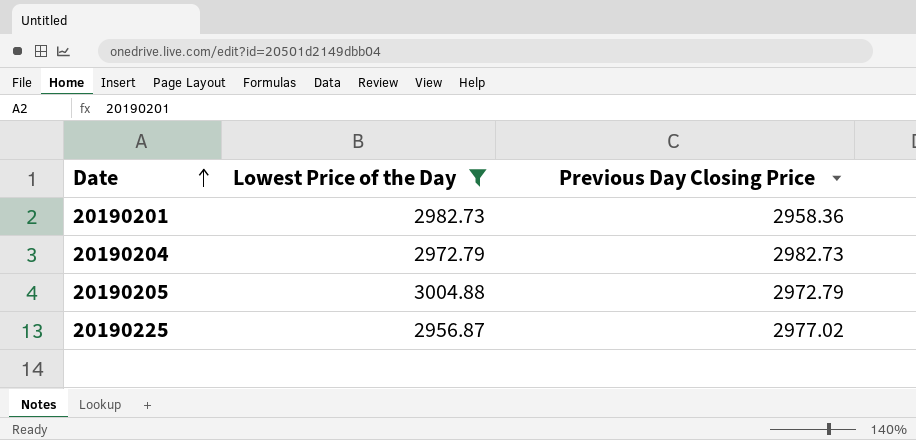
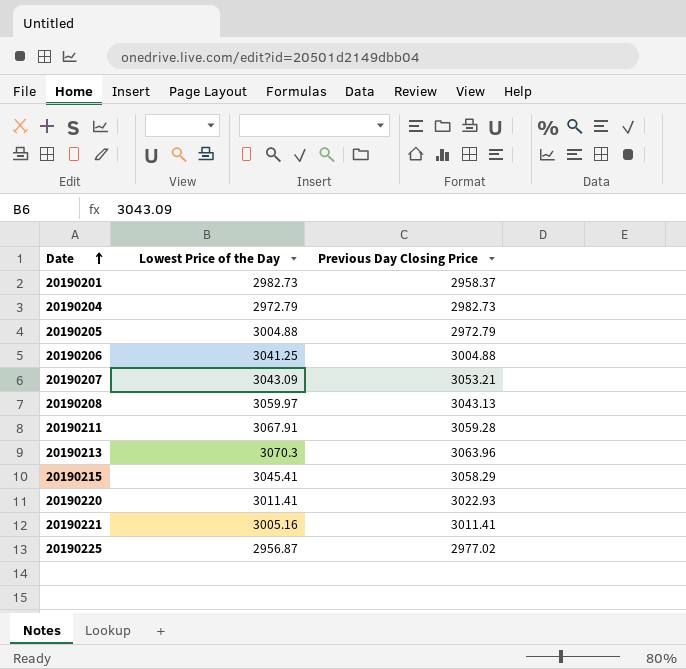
filter: Lowest Price of the Day <= 3004.88 -> none
20190201 | Previous Day Closing Price: 2958.36 -> 2958.37

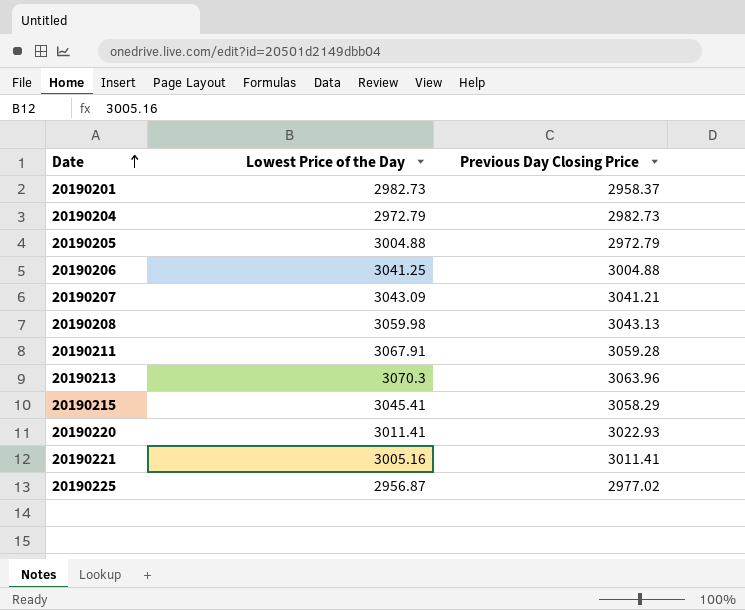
20190207 | Previous Day Closing Price: 3053.21 -> 3041.21
20190208 | Lowest Price of the Day: 3059.97 -> 3059.98

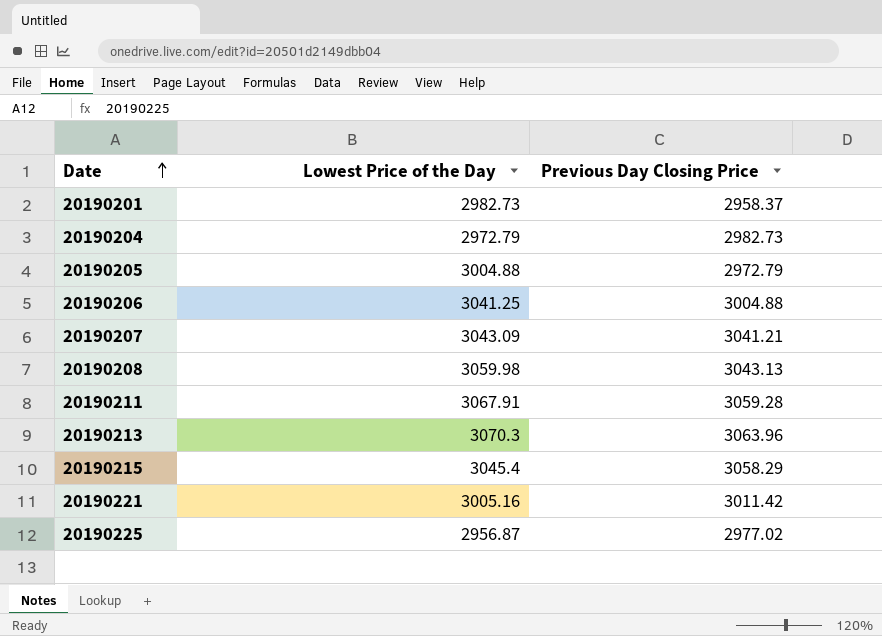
row 20190220: 3011.41 | 3022.93 -> none
20190215 | Lowest Price of the Day: 3045.41 -> 3045.4
20190221 | Previous Day Closing Price: 3011.41 -> 3011.42

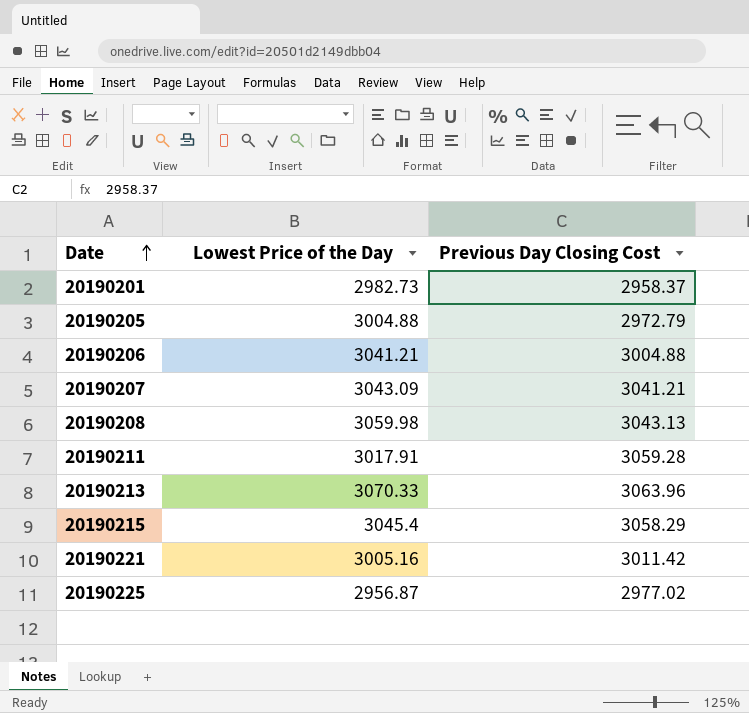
column name: Previous Day Closing Price -> Previous Day Closing Cost
row 20190204: 2972.79 | 2982.73 -> none
20190206 | Lowest Price of the Day: 3041.25 -> 3041.21
20190211 | Lowest Price of the Day: 3067.91 -> 3017.91
20190213 | Lowest Price of the Day: 3070.3 -> 3070.33

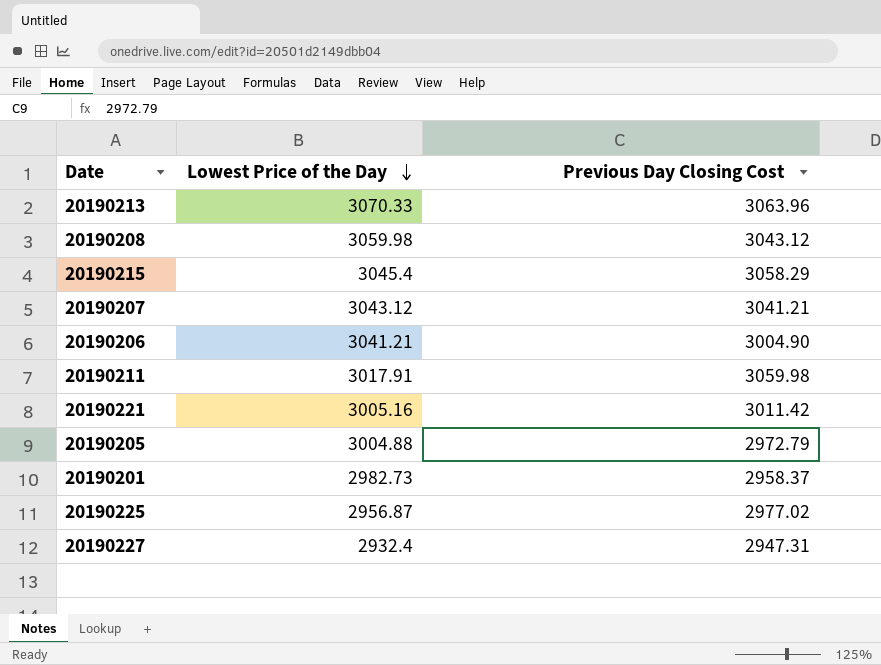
row order: Date ascending -> Lowest Price of the Day descending
20190208 | Previous Day Closing Cost: 3043.13 -> 3043.12
20190207 | Lowest Price of the Day: 3043.09 -> 3043.12
20190206 | Previous Day Closing Cost: 3004.88 -> 3004.90
20190211 | Previous Day Closing Cost: 3059.28 -> 3059.98
row 20190227: none -> 2932.4 | 2947.31

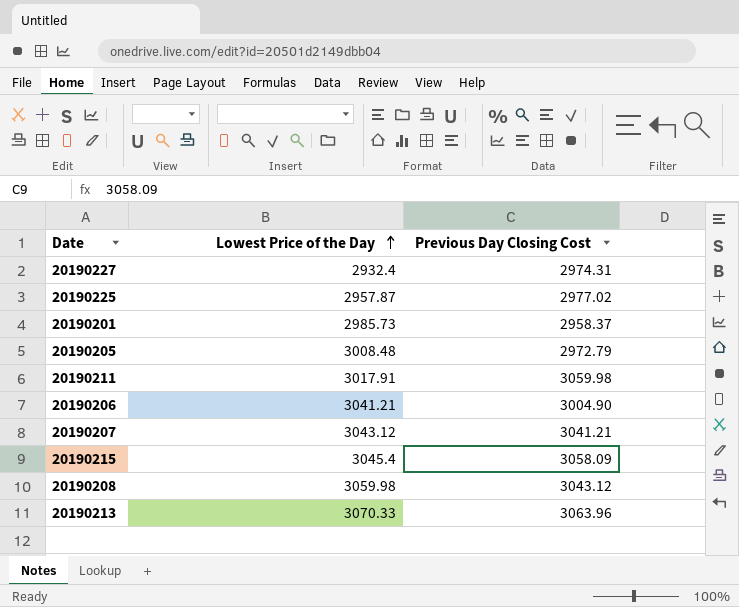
row order: Lowest Price of the Day descending -> Lowest Price of the Day ascending
row 20190221: 3005.16 | 3011.42 -> none
20190227 | Previous Day Closing Cost: 2947.31 -> 2974.31
20190225 | Lowest Price of the Day: 2956.87 -> 2957.87
20190201 | Lowest Price of the Day: 2982.73 -> 2985.73
20190205 | Lowest Price of the Day: 3004.88 -> 3008.48
20190215 | Previous Day Closing Cost: 3058.29 -> 3058.09

